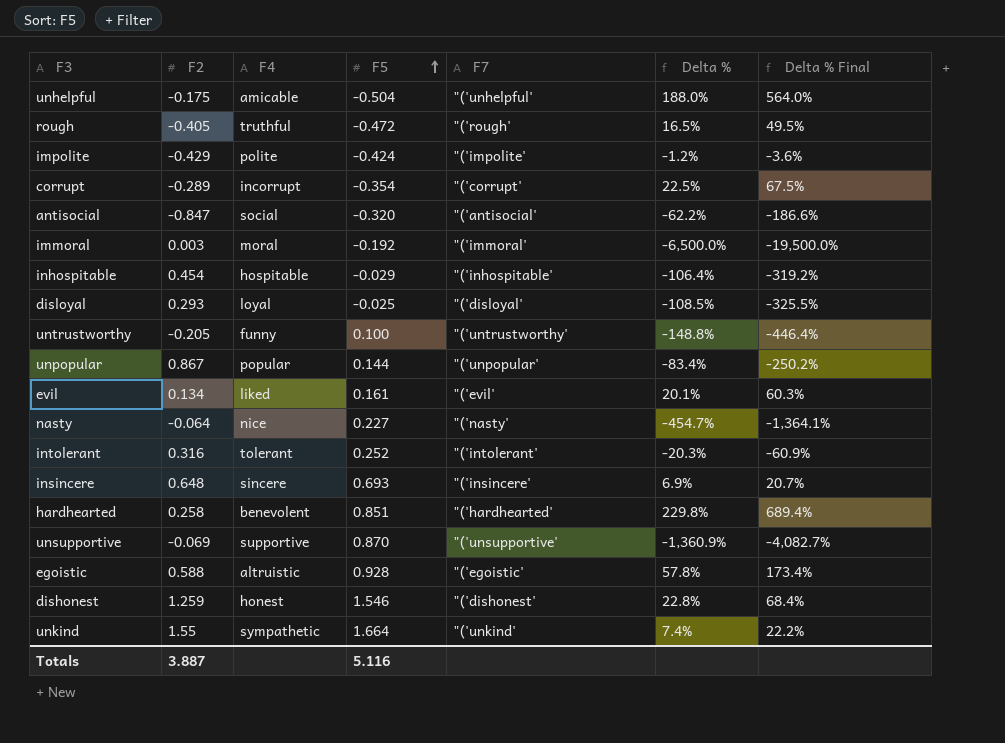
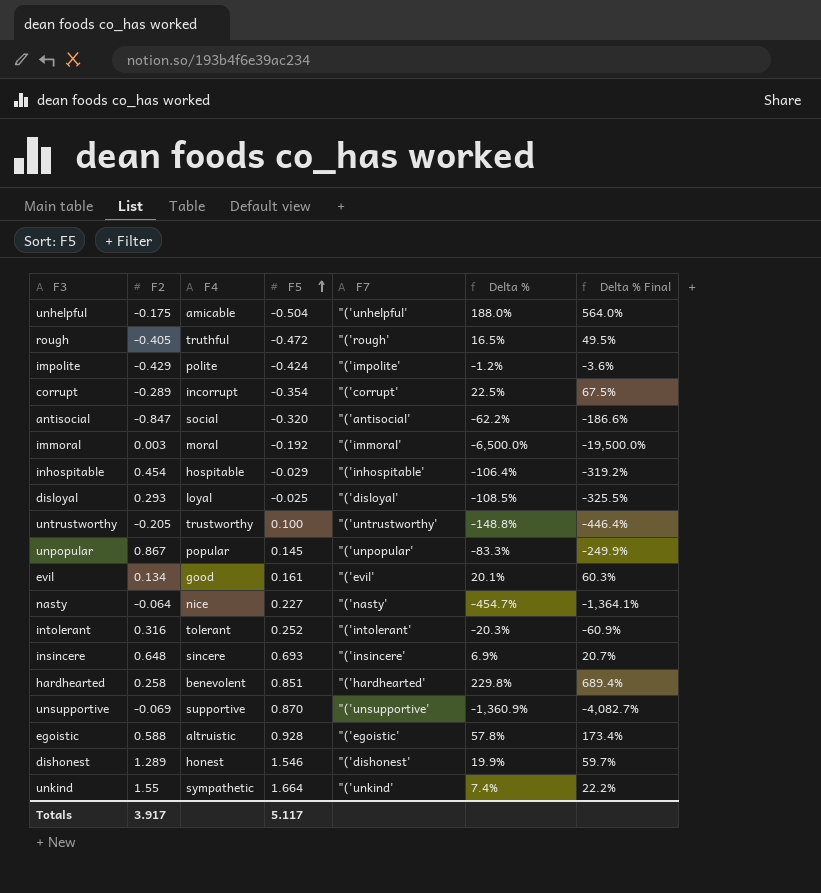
untrustworthy | F4: funny -> trustworthy
unpopular | F5: 0.144 -> 0.145
unpopular | Delta %: -83.4% -> -83.3%
unpopular | Delta % Final: -250.2% -> -249.9%
evil | F4: liked -> good
dishonest | F2: 1.259 -> 1.289
dishonest | Delta %: 22.8% -> 19.9%
dishonest | Delta % Final: 68.4% -> 59.7%
Totals | F2: 3.887 -> 3.917
Totals | F5: 5.116 -> 5.117

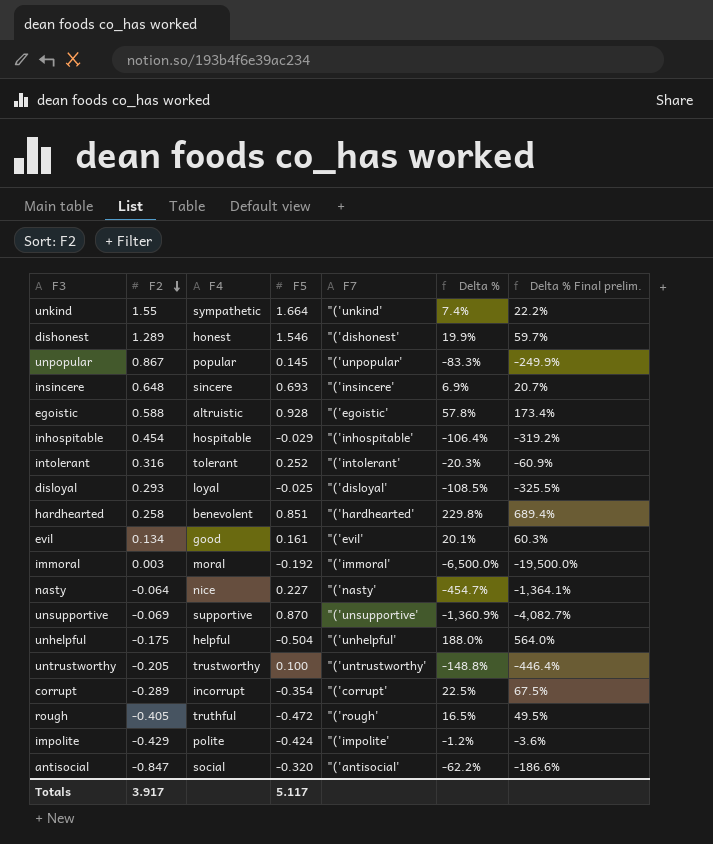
row order: F5 ascending -> F2 descending
column name: Delta % Final -> Delta % Final prelim.
unhelpful | F4: amicable -> helpful

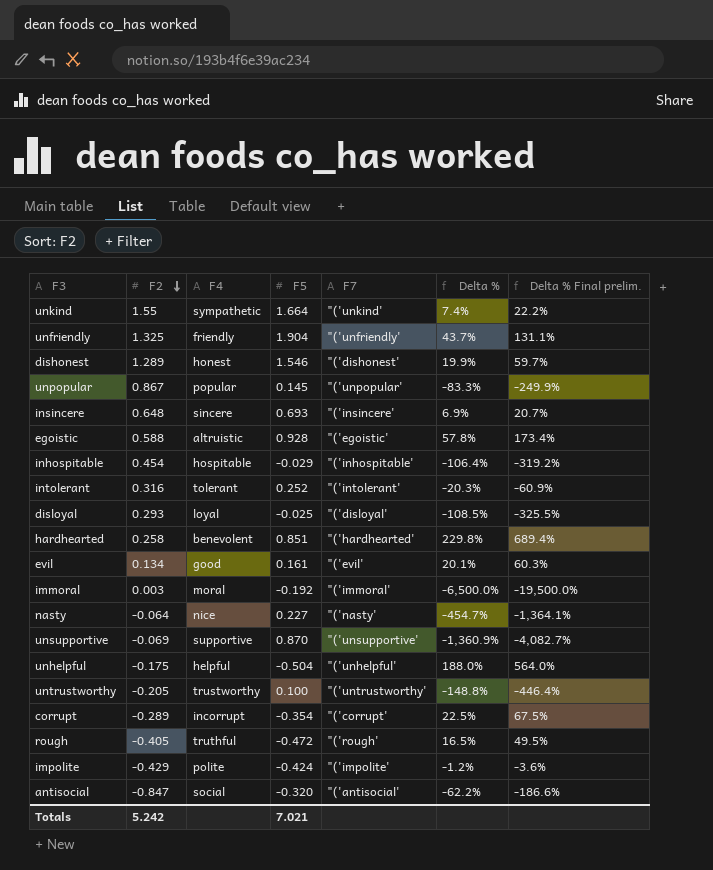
row unfriendly: none -> 1.325 | friendly | 1.904 | "('unfriendly' | 43.7% | 131.1%
Totals | F2: 3.917 -> 5.242
Totals | F5: 5.117 -> 7.021

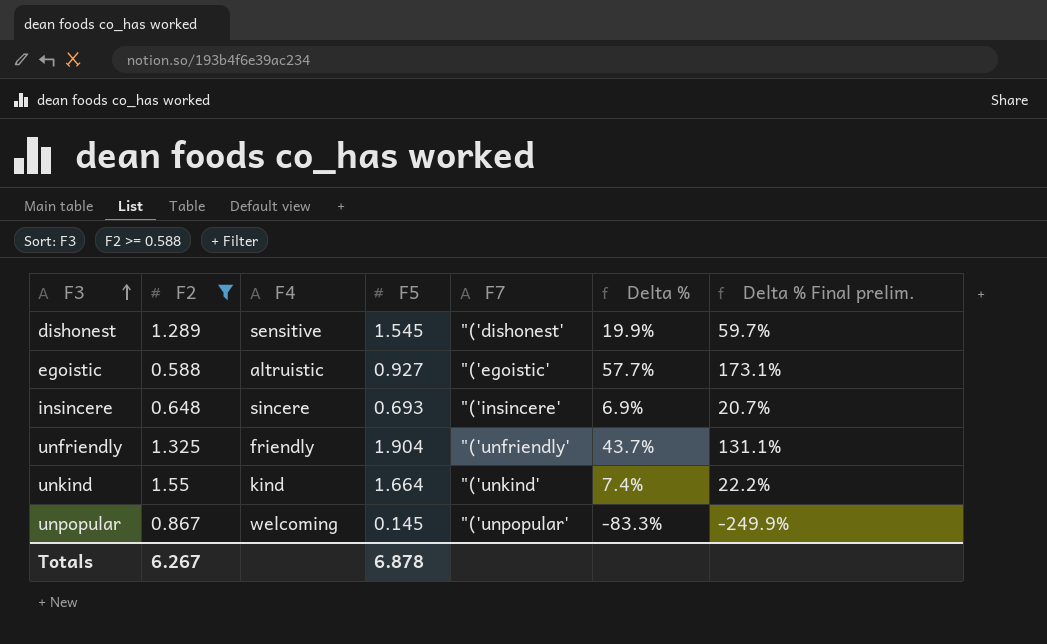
filter: none -> F2 >= 0.588
row order: F2 descending -> F3 ascending
dishonest | F4: honest -> sensitive
dishonest | F5: 1.546 -> 1.545
egoistic | F5: 0.928 -> 0.927
egoistic | Delta %: 57.8% -> 57.7%
egoistic | Delta % Final prelim.: 173.4% -> 173.1%
unkind | F4: sympathetic -> kind
unpopular | F4: popular -> welcoming
Totals | F2: 5.242 -> 6.267
Totals | F5: 7.021 -> 6.878

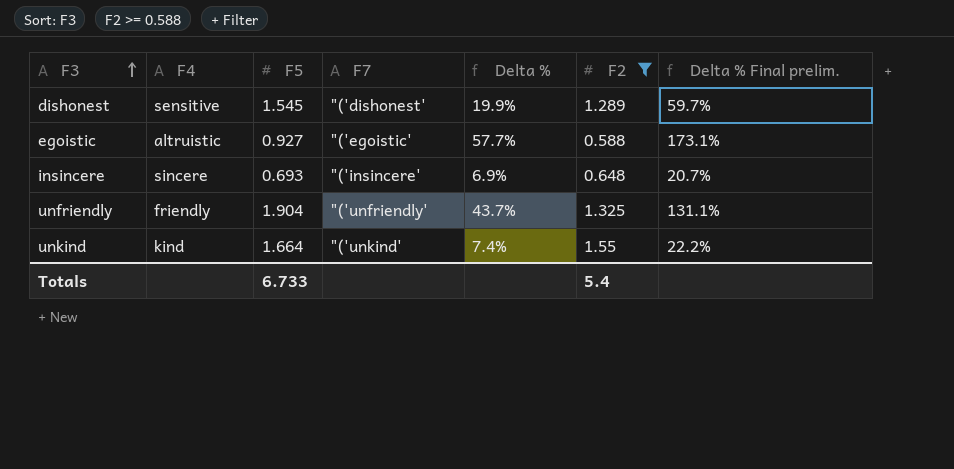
column F2 | position: 2 -> 6
row unpopular: 0.867 | welcoming | 0.145 | "('unpopular' | -83.3% | -249.9% -> none
Totals | F5: 6.878 -> 6.733
Totals | F2: 6.267 -> 5.4

